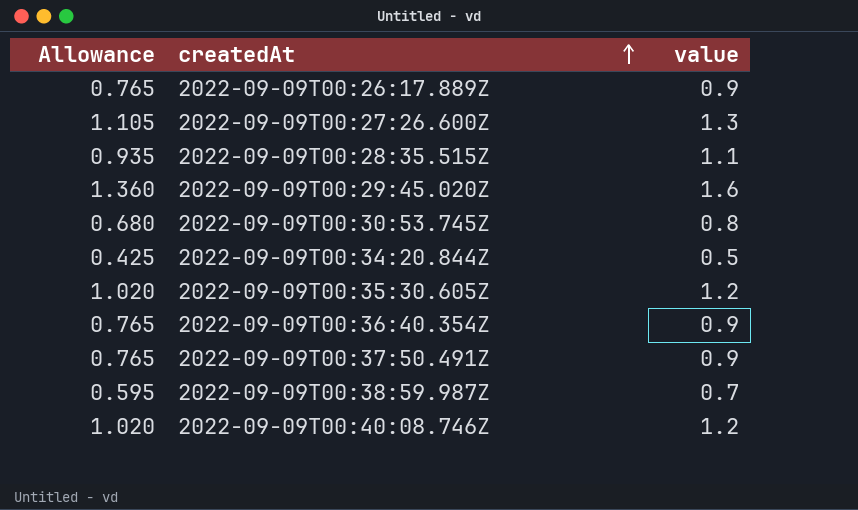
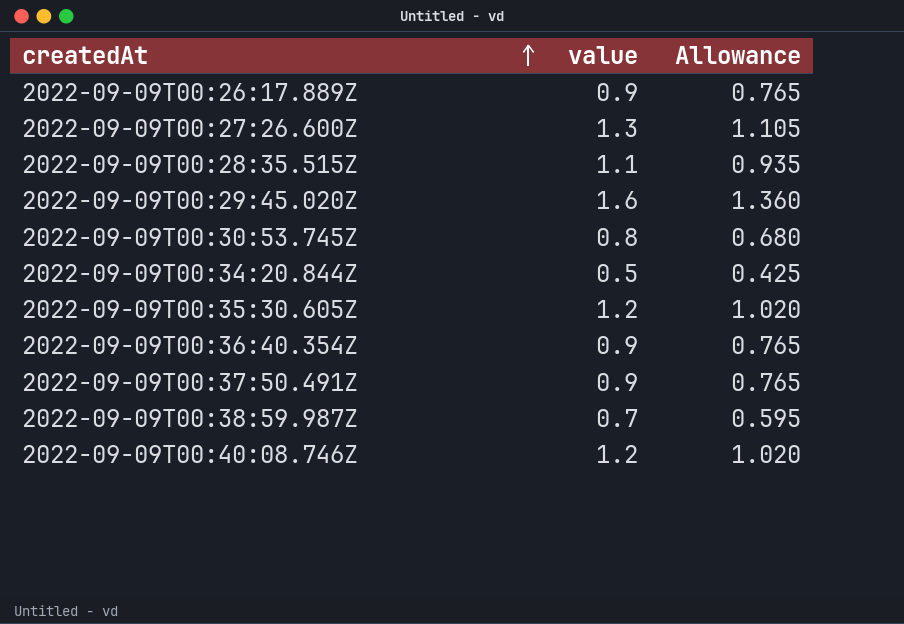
column Allowance | position: 1 -> 3

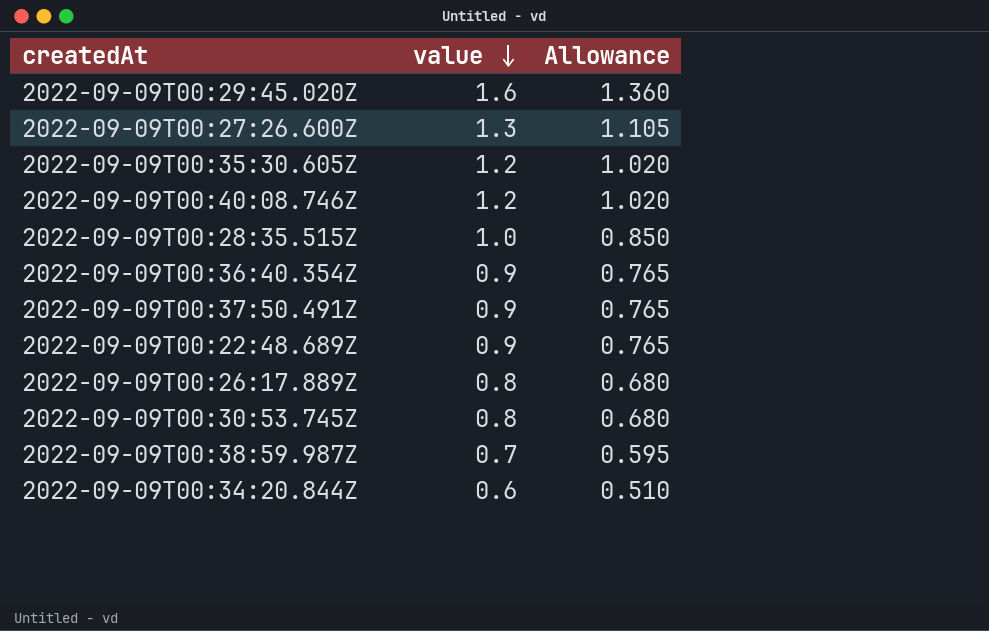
row order: createdAt ascending -> value descending
2022-09-09T00:28:35.515Z | value: 1.1 -> 1.0
2022-09-09T00:28:35.515Z | Allowance: 0.935 -> 0.850
row 2022-09-09T00:22:48.689Z: none -> 0.9 | 0.765
2022-09-09T00:26:17.889Z | value: 0.9 -> 0.8
2022-09-09T00:26:17.889Z | Allowance: 0.765 -> 0.680
2022-09-09T00:34:20.844Z | value: 0.5 -> 0.6
2022-09-09T00:34:20.844Z | Allowance: 0.425 -> 0.510

